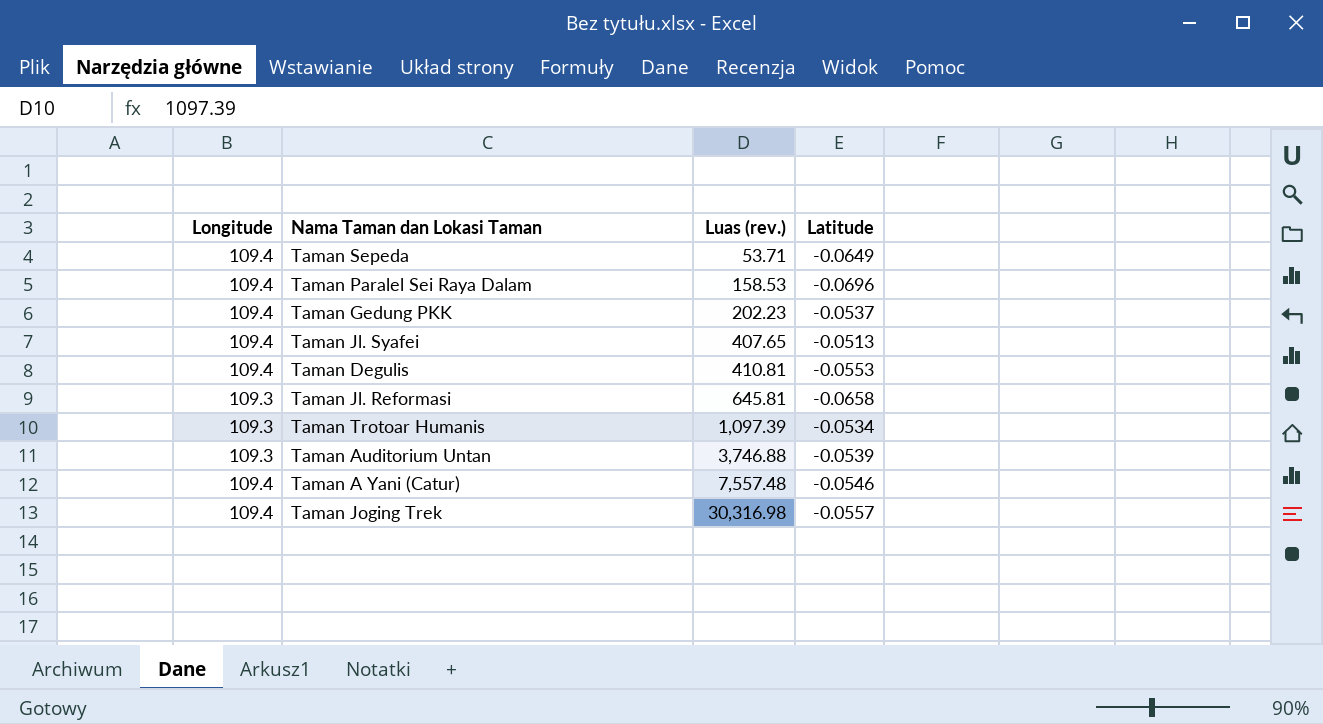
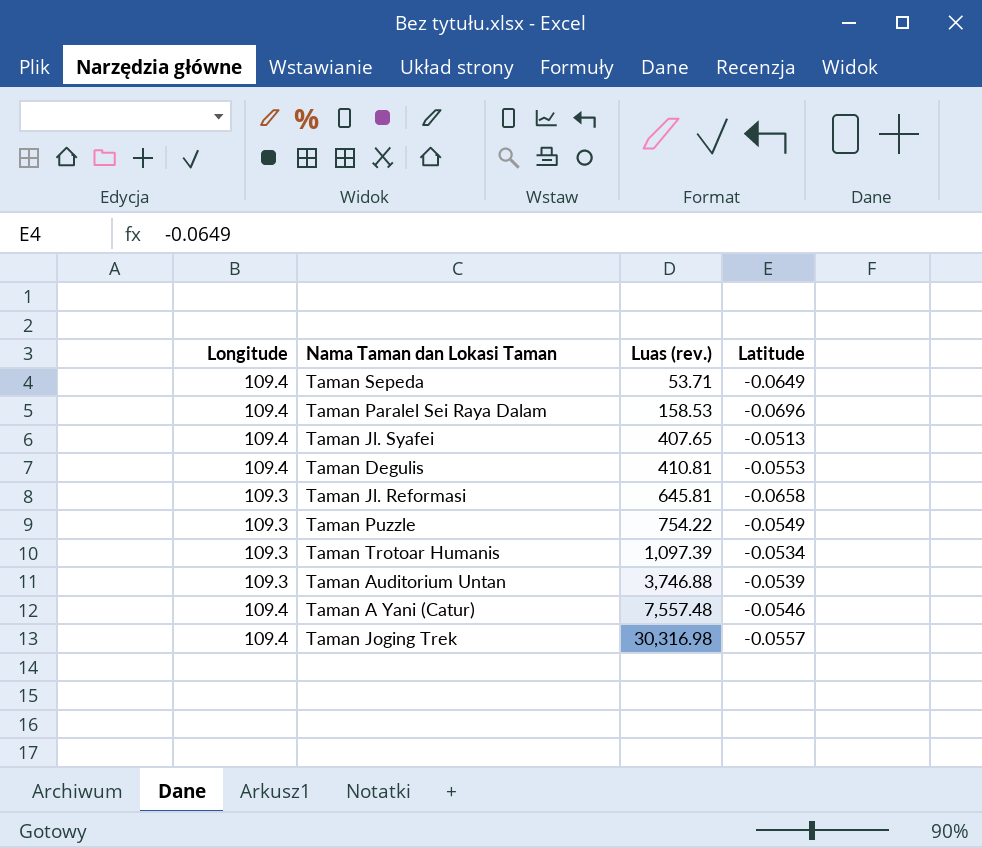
row Taman Gedung PKK: 109.4 | 202.23 | -0.0537 -> none
row Taman Puzzle: none -> 109.3 | 754.22 | -0.0549

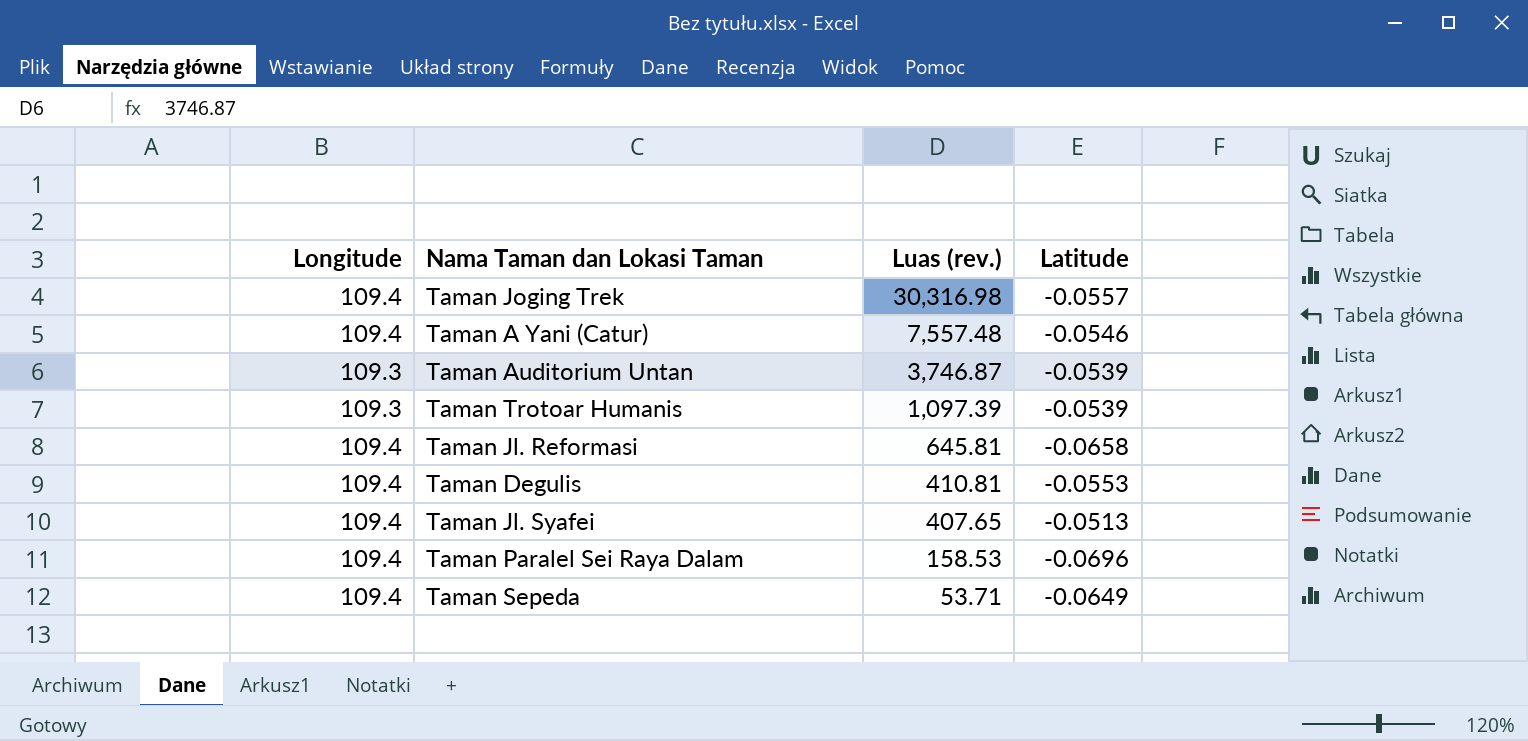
row order: Luas (rev.) ascending -> Luas (rev.) descending
row Taman Puzzle: 109.3 | 754.22 | -0.0549 -> none
Taman Auditorium Untan | Luas (rev.): 3,746.88 -> 3,746.87
Taman Trotoar Humanis | Latitude: -0.0534 -> -0.0539
Taman Jl. Reformasi | Longitude: 109.3 -> 109.4

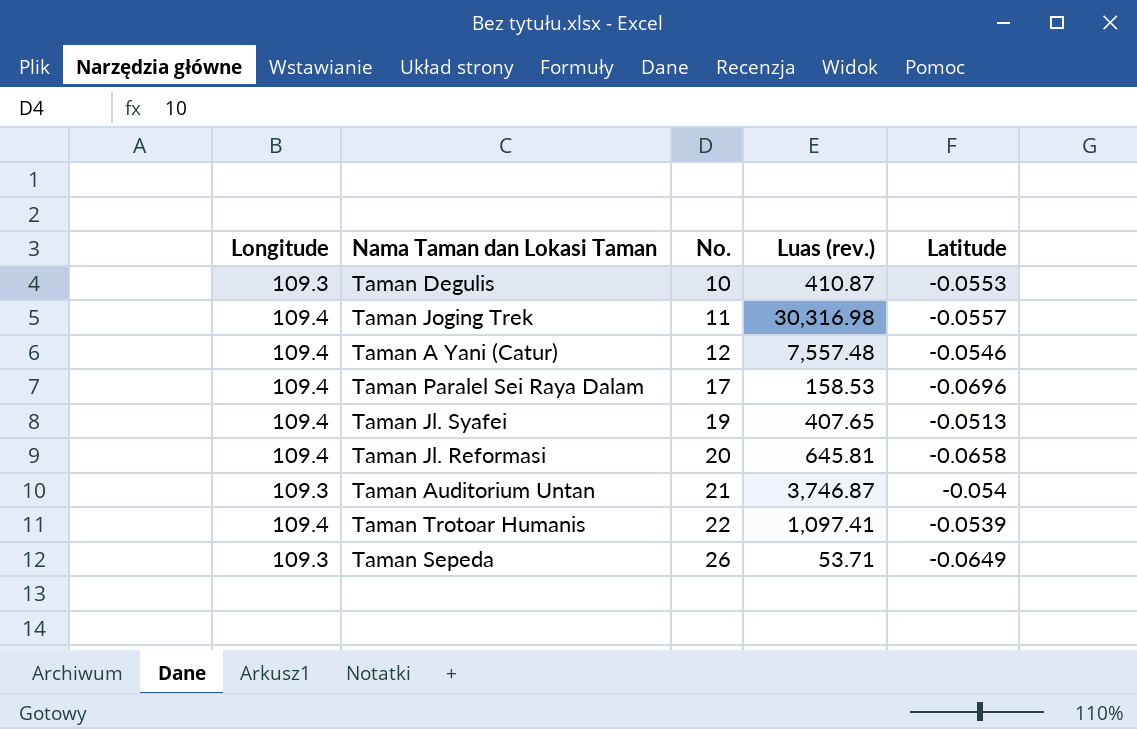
row order: Luas (rev.) descending -> No. ascending
column No. | position: none -> 3
Taman Degulis | Longitude: 109.4 -> 109.3
Taman Degulis | Luas (rev.): 410.81 -> 410.87
Taman Auditorium Untan | Latitude: -0.0539 -> -0.054
Taman Trotoar Humanis | Longitude: 109.3 -> 109.4
Taman Trotoar Humanis | Luas (rev.): 1,097.39 -> 1,097.41
Taman Sepeda | Longitude: 109.4 -> 109.3

